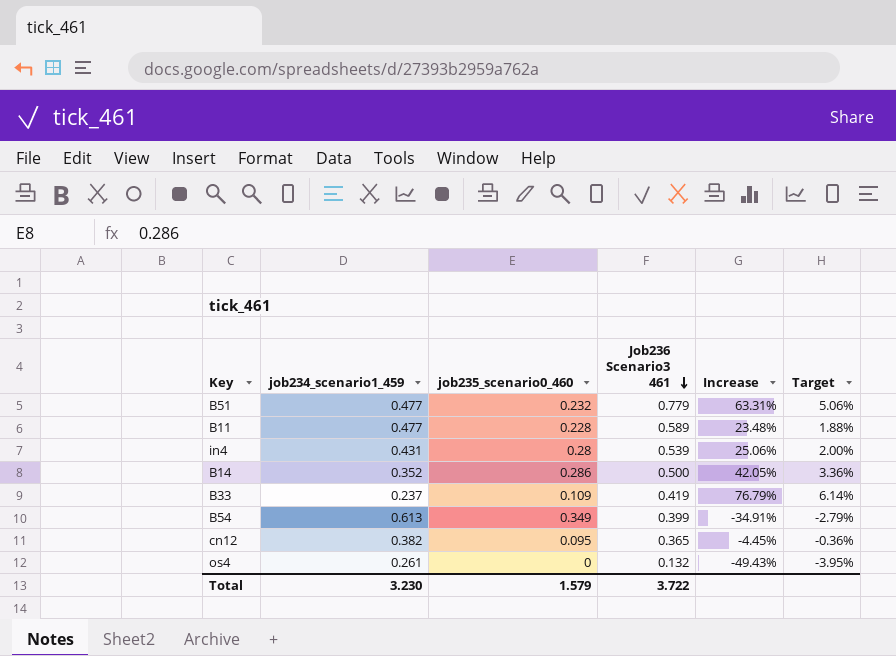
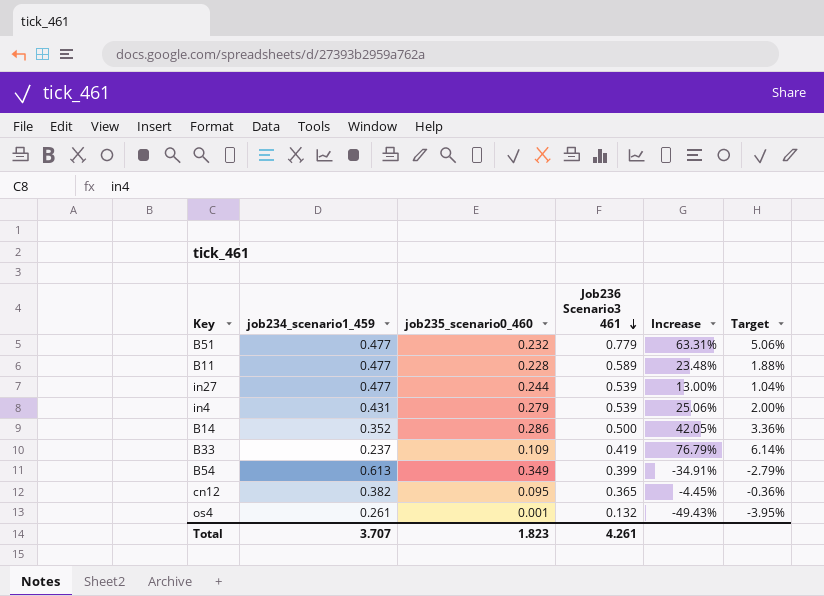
row in27: none -> 0.477 | 0.244 | 0.539 | 13.00% | 1.04%
in4 | job235_scenario0_460: 0.28 -> 0.279
os4 | job235_scenario0_460: 0 -> 0.001
Total | job234_scenario1_459: 3.230 -> 3.707
Total | job235_scenario0_460: 1.579 -> 1.823
Total | Job236 Scenario3 461: 3.722 -> 4.261

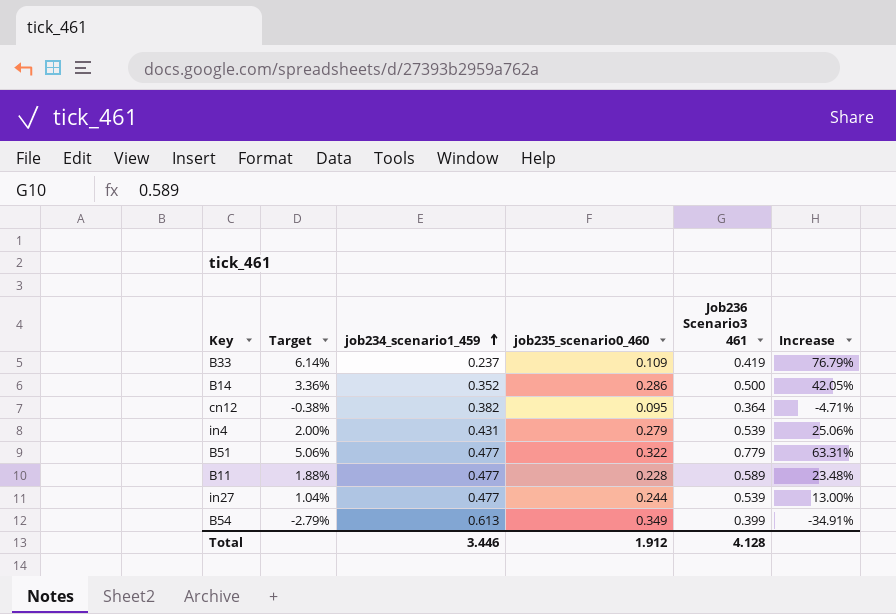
row order: Job236 Scenario3 461 descending -> job234_scenario1_459 ascending
column Target | position: 6 -> 2
row os4: 0.261 | 0.001 | 0.132 | -49.43% | -3.95% -> none
cn12 | Target: -0.36% -> -0.38%
cn12 | Job236 Scenario3 461: 0.365 -> 0.364
cn12 | Increase: -4.45% -> -4.71%
B51 | job235_scenario0_460: 0.232 -> 0.322
Total | job234_scenario1_459: 3.707 -> 3.446
Total | job235_scenario0_460: 1.823 -> 1.912
Total | Job236 Scenario3 461: 4.261 -> 4.128

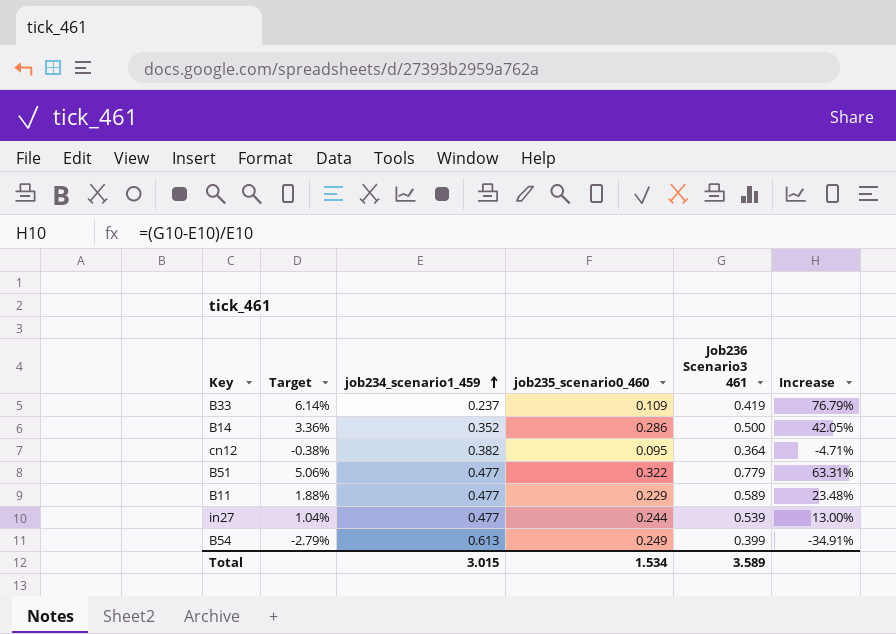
row in4: 2.00% | 0.431 | 0.279 | 0.539 | 25.06% -> none
B11 | job235_scenario0_460: 0.228 -> 0.229
B54 | job235_scenario0_460: 0.349 -> 0.249
Total | job234_scenario1_459: 3.446 -> 3.015
Total | job235_scenario0_460: 1.912 -> 1.534
Total | Job236 Scenario3 461: 4.128 -> 3.589

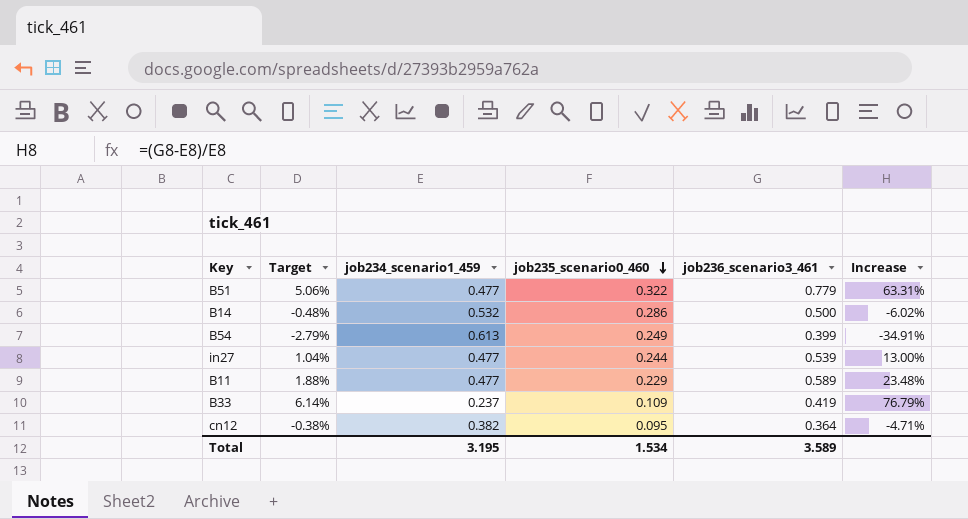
row order: job234_scenario1_459 ascending -> job235_scenario0_460 descending
column name: Job236 Scenario3 461 -> job236_scenario3_461
B14 | Target: 3.36% -> -0.48%
B14 | job234_scenario1_459: 0.352 -> 0.532
B14 | Increase: 42.05% -> -6.02%
Total | job234_scenario1_459: 3.015 -> 3.195

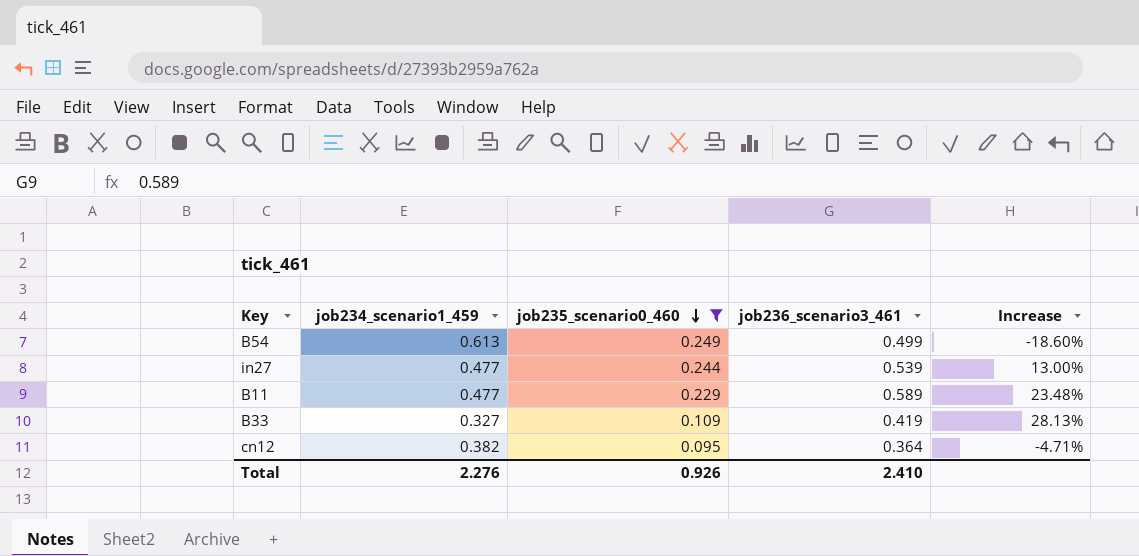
filter: none -> job235_scenario0_460 <= 0.249
column Target | formula: [Increase] * 0.08 -> none
B54 | job236_scenario3_461: 0.399 -> 0.499
B54 | Increase: -34.91% -> -18.60%
B33 | job234_scenario1_459: 0.237 -> 0.327
B33 | Increase: 76.79% -> 28.13%
Total | job234_scenario1_459: 3.195 -> 2.276
Total | job235_scenario0_460: 1.534 -> 0.926
Total | job236_scenario3_461: 3.589 -> 2.410

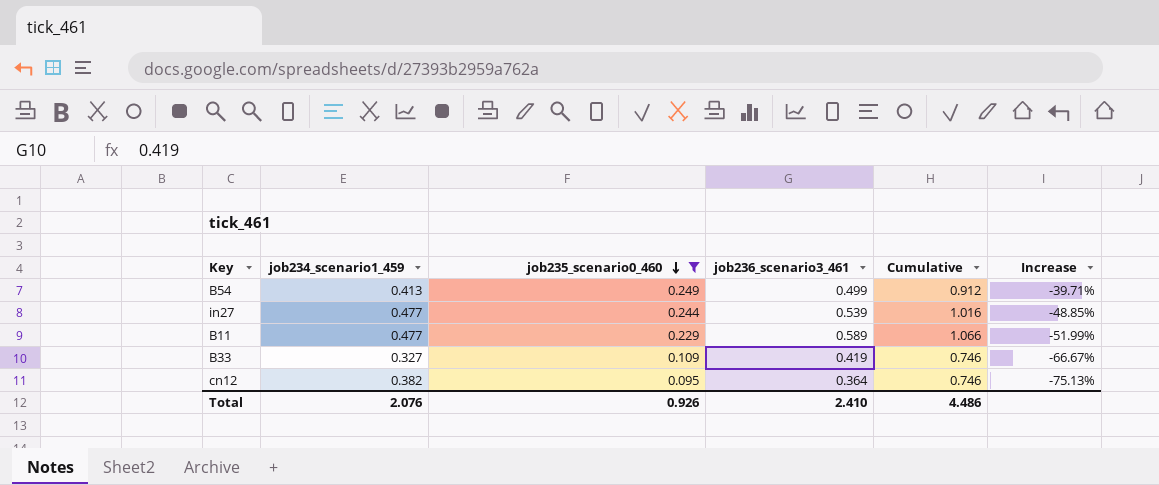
column Cumulative | formula: none -> [job234_scenario1_459] + [job236_scenario3_461]
column Increase | formula: ([job236_scenario3_461] - [job234_scenario1_459]) / [job234_scenario1_459] -> ([job235_scenario0_460] - [job234_scenario1_459]) / [job234_scenario1_459]
B54 | job234_scenario1_459: 0.613 -> 0.413
Total | job234_scenario1_459: 2.276 -> 2.076

